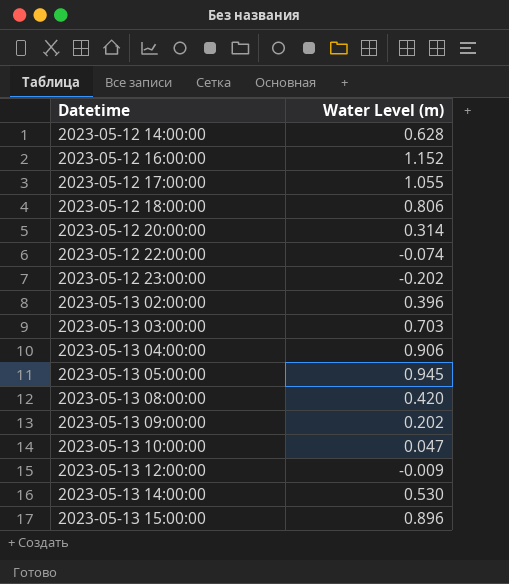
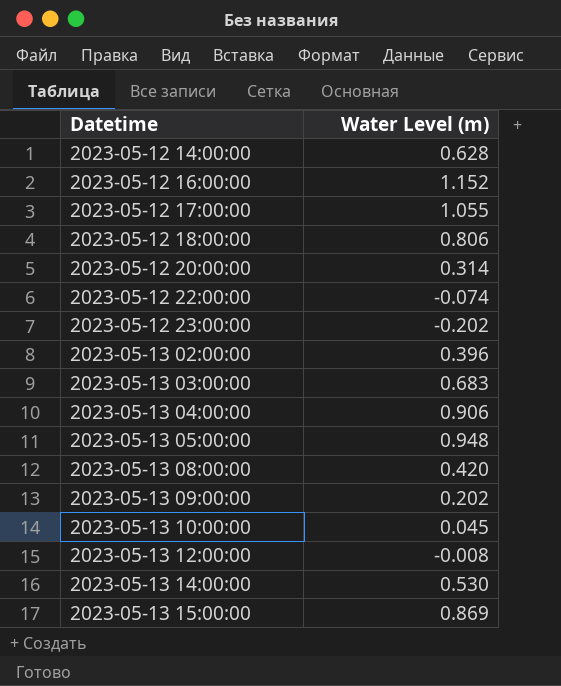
2023-05-13 03:00:00 | Water Level (m): 0.703 -> 0.683
2023-05-13 05:00:00 | Water Level (m): 0.945 -> 0.948
2023-05-13 10:00:00 | Water Level (m): 0.047 -> 0.045
2023-05-13 12:00:00 | Water Level (m): -0.009 -> -0.008
2023-05-13 15:00:00 | Water Level (m): 0.896 -> 0.869

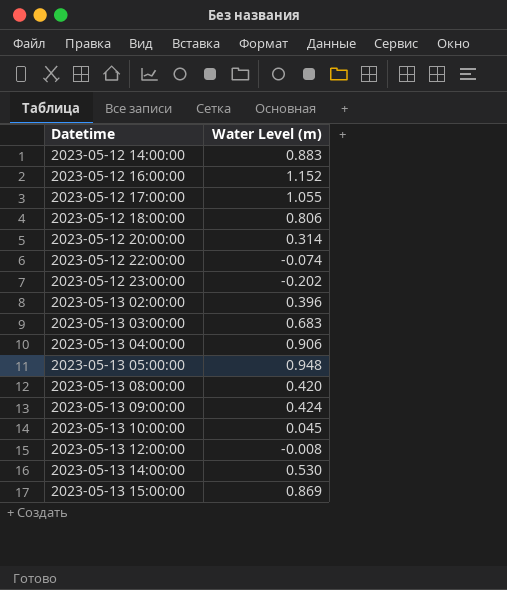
2023-05-12 14:00:00 | Water Level (m): 0.628 -> 0.883
2023-05-13 09:00:00 | Water Level (m): 0.202 -> 0.424

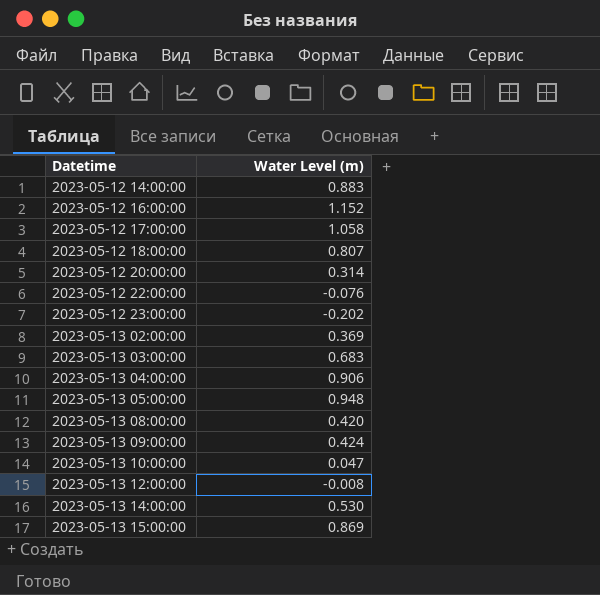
2023-05-12 17:00:00 | Water Level (m): 1.055 -> 1.058
2023-05-12 18:00:00 | Water Level (m): 0.806 -> 0.807
2023-05-12 22:00:00 | Water Level (m): -0.074 -> -0.076
2023-05-13 02:00:00 | Water Level (m): 0.396 -> 0.369
2023-05-13 10:00:00 | Water Level (m): 0.045 -> 0.047

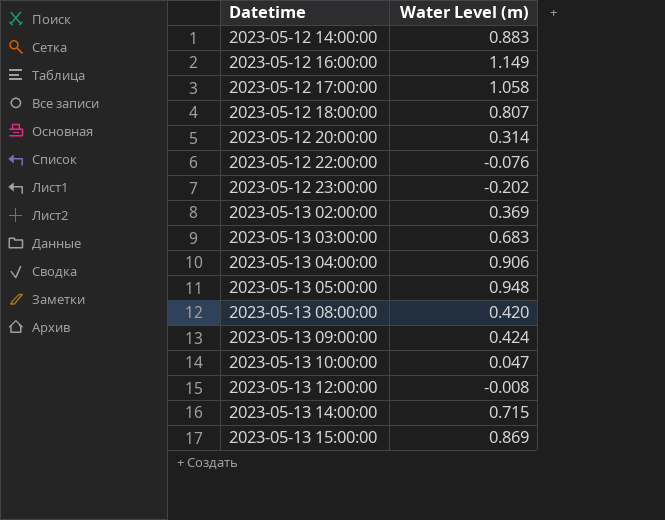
2023-05-12 16:00:00 | Water Level (m): 1.152 -> 1.149
2023-05-13 14:00:00 | Water Level (m): 0.530 -> 0.715

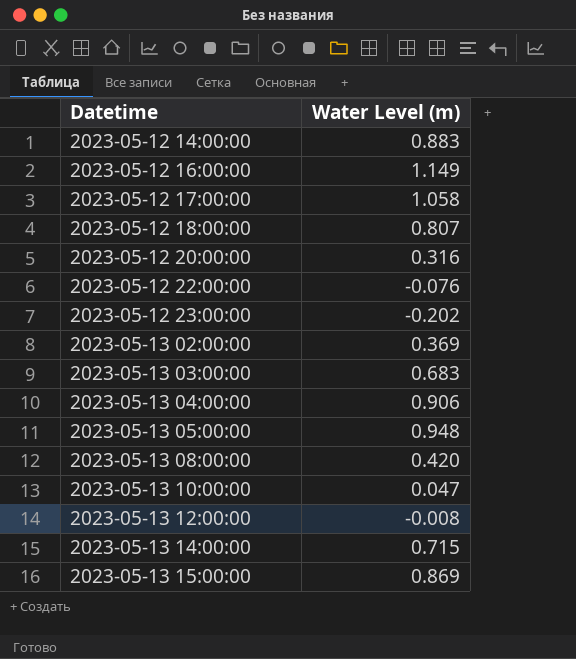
row 2023-05-13 09:00:00: 0.424 -> none
2023-05-12 20:00:00 | Water Level (m): 0.314 -> 0.316

